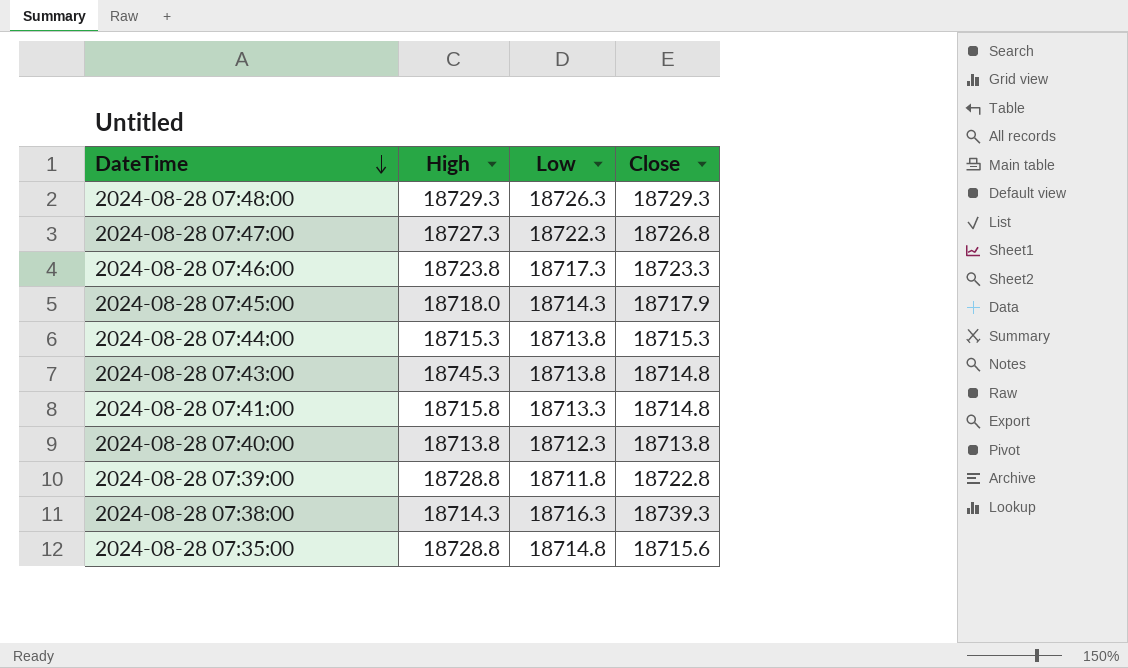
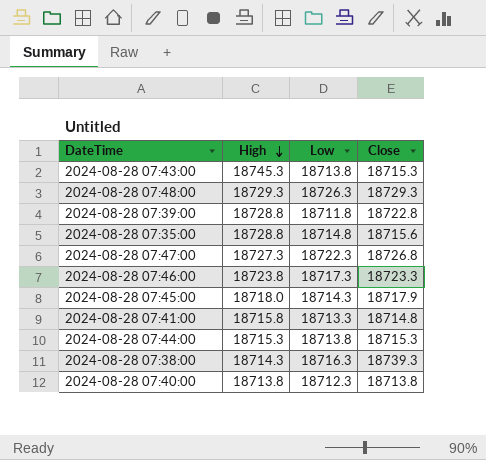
row order: DateTime descending -> High descending
2024-08-28 07:43:00 | Close: 18714.8 -> 18715.3

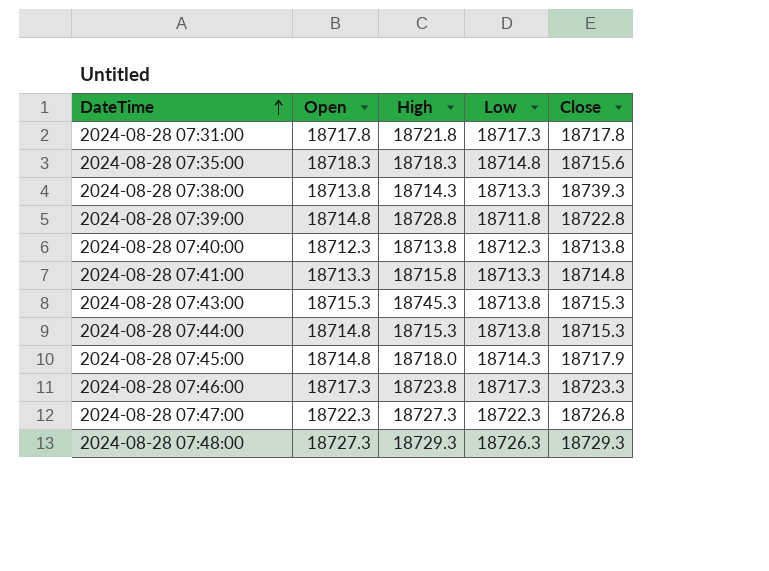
row order: High descending -> DateTime ascending
column Open | position: none -> 2
row 2024-08-28 07:31:00: none -> 18717.8 | 18721.8 | 18717.3 | 18717.8
2024-08-28 07:35:00 | High: 18728.8 -> 18718.3
2024-08-28 07:38:00 | Low: 18716.3 -> 18713.3

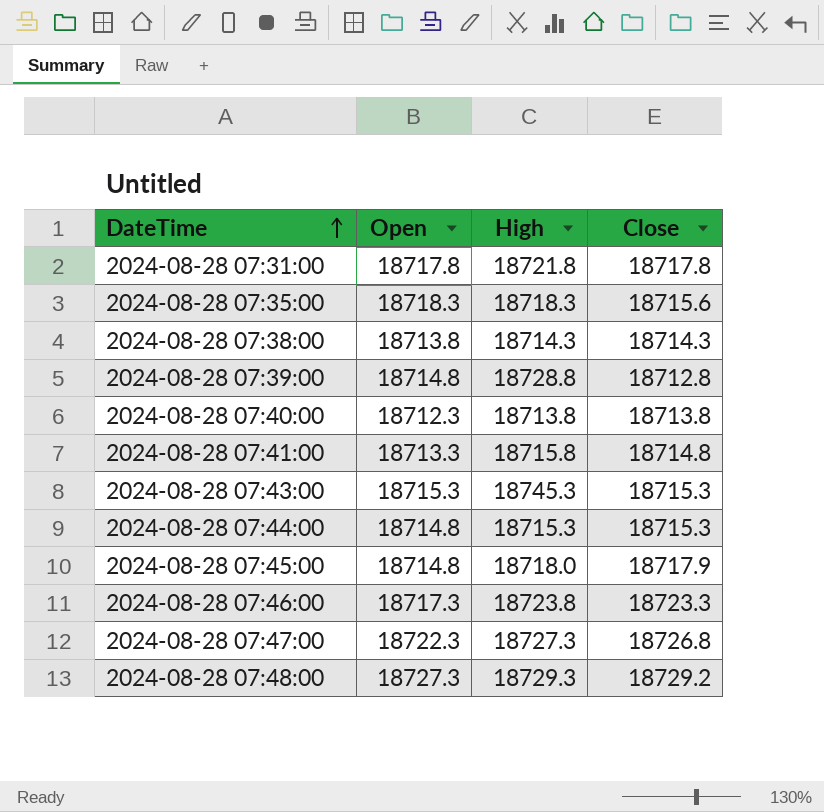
column Low | position: 4 -> none
2024-08-28 07:38:00 | Close: 18739.3 -> 18714.3
2024-08-28 07:39:00 | Close: 18722.8 -> 18712.8
2024-08-28 07:48:00 | Close: 18729.3 -> 18729.2

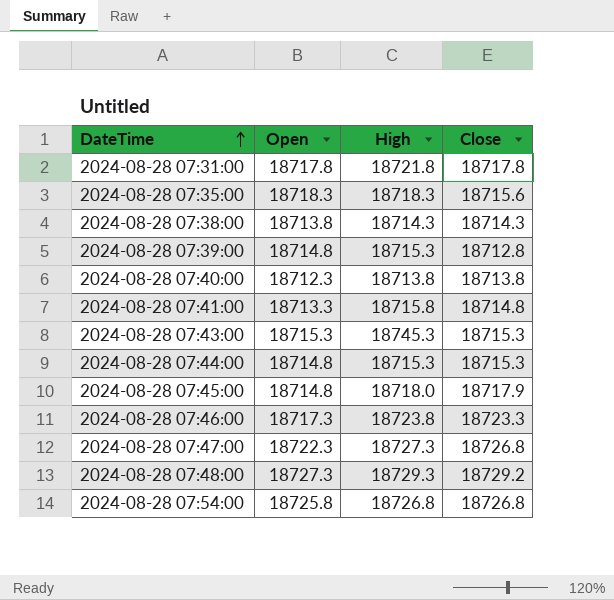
2024-08-28 07:39:00 | High: 18728.8 -> 18715.3
row 2024-08-28 07:54:00: none -> 18725.8 | 18726.8 | 18726.8

